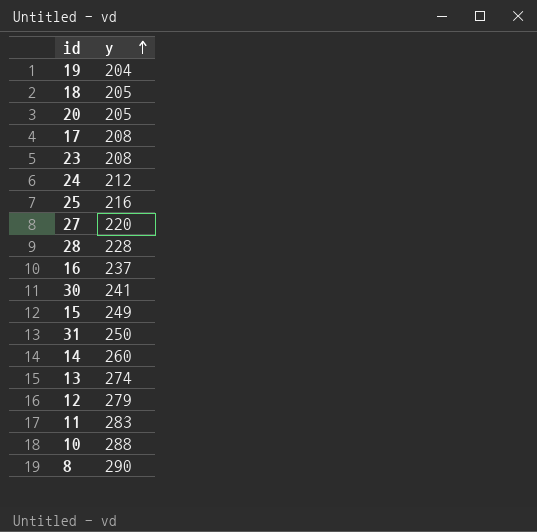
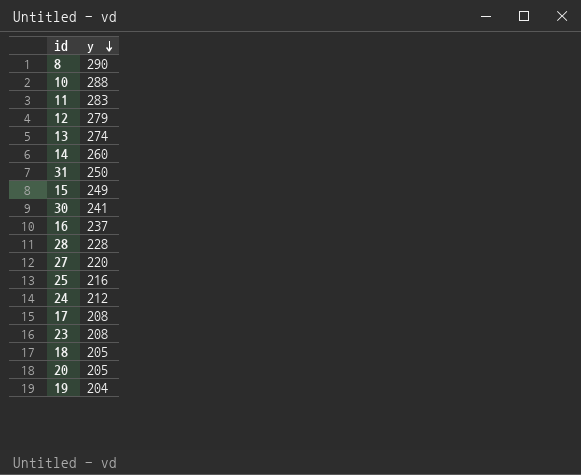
row order: y ascending -> y descending

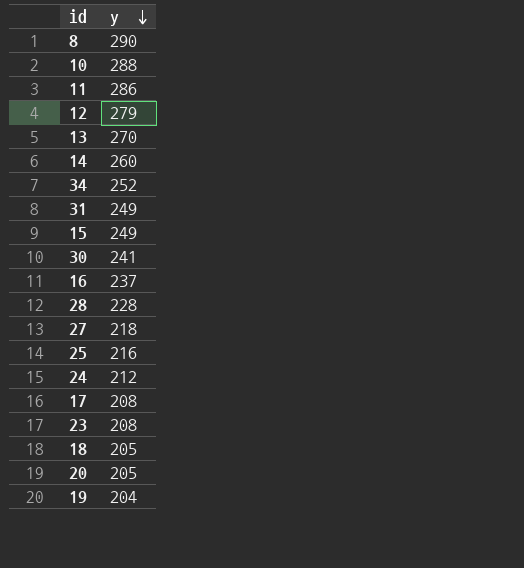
11 | y: 283 -> 286
13 | y: 274 -> 270
row 34: none -> 252
31 | y: 250 -> 249
27 | y: 220 -> 218

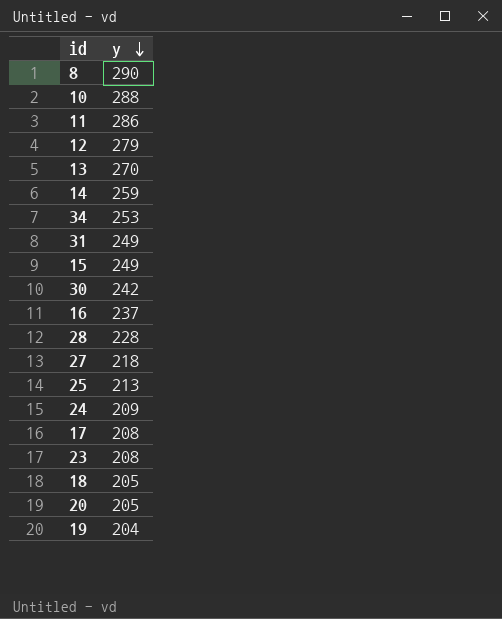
14 | y: 260 -> 259
34 | y: 252 -> 253
30 | y: 241 -> 242
25 | y: 216 -> 213
24 | y: 212 -> 209

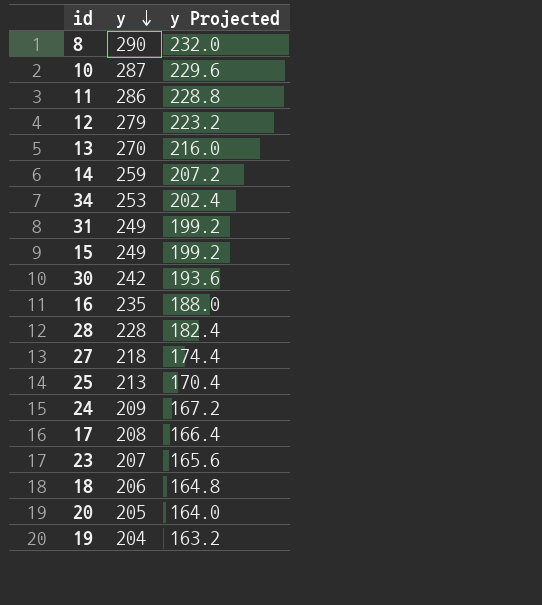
column y Projected | formula: none -> [y] * 0.8
10 | y: 288 -> 287
16 | y: 237 -> 235
23 | y: 208 -> 207
18 | y: 205 -> 206

